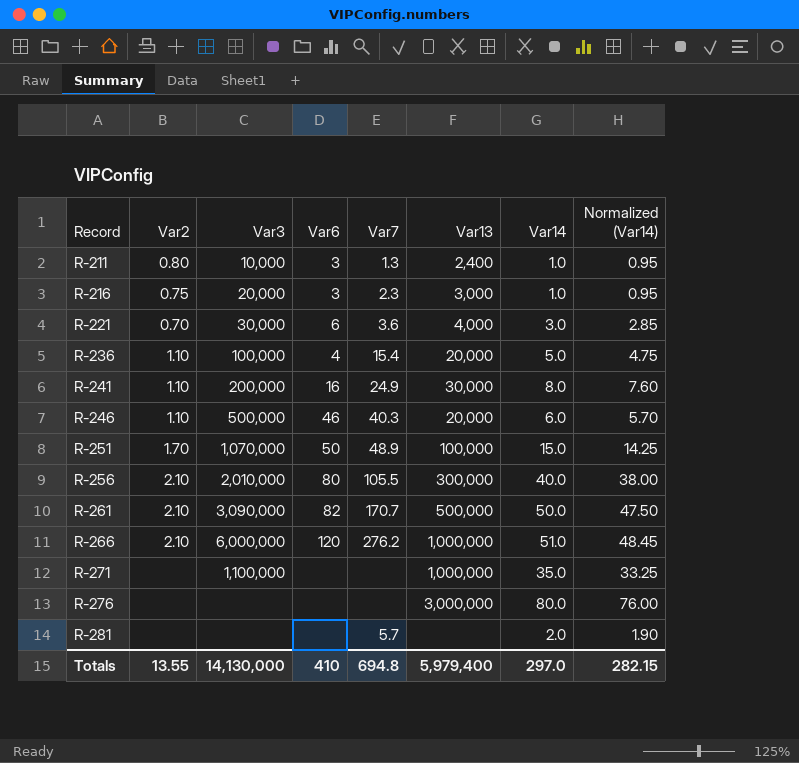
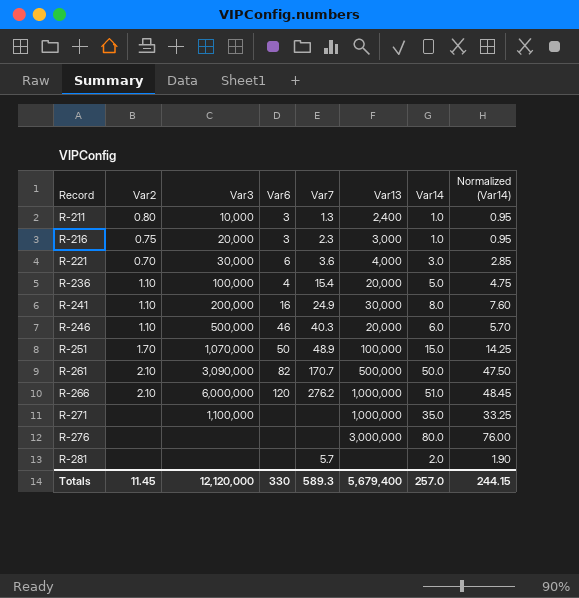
row R-256: 2.10 | 2,010,000 | 80 | 105.5 | 300,000 | 40.0 | 38.00 -> none
Totals | Var2: 13.55 -> 11.45
Totals | Var3: 14,130,000 -> 12,120,000
Totals | Var6: 410 -> 330
Totals | Var7: 694.8 -> 589.3
Totals | Var13: 5,979,400 -> 5,679,400
Totals | Var14: 297.0 -> 257.0
Totals | Normalized (Var14): 282.15 -> 244.15

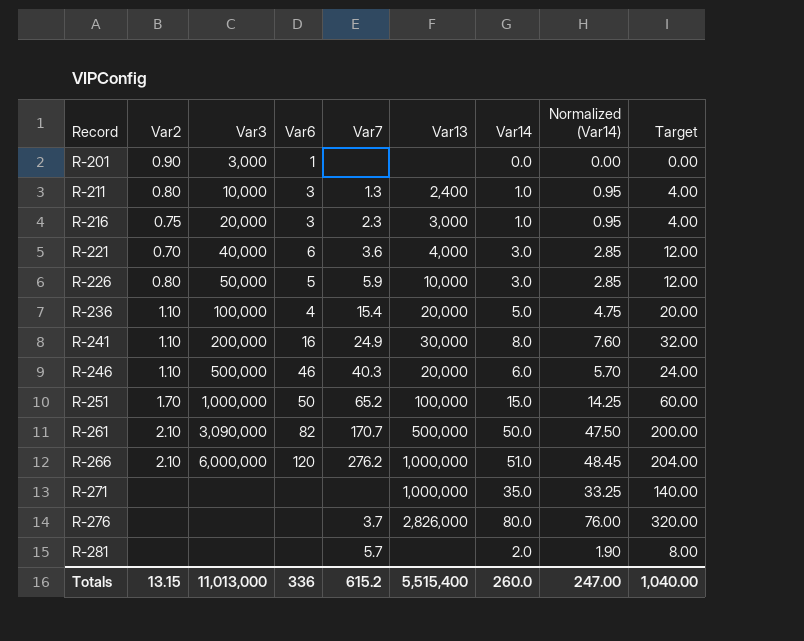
column Target | formula: none -> [Var14] * 4
row R-201: none -> 0.90 | 3,000 | 1 | none | none | 0.0 | 0.00 | 0.00
R-221 | Var3: 30,000 -> 40,000
row R-226: none -> 0.80 | 50,000 | 5 | 5.9 | 10,000 | 3.0 | 2.85 | 12.00
R-251 | Var3: 1,070,000 -> 1,000,000
R-251 | Var7: 48.9 -> 65.2
R-271 | Var3: 1,100,000 -> none
R-276 | Var7: none -> 3.7
R-276 | Var13: 3,000,000 -> 2,826,000
Totals | Var2: 11.45 -> 13.15
Totals | Var3: 12,120,000 -> 11,013,000
Totals | Var6: 330 -> 336
Totals | Var7: 589.3 -> 615.2
Totals | Var13: 5,679,400 -> 5,515,400
Totals | Var14: 257.0 -> 260.0
Totals | Normalized (Var14): 244.15 -> 247.00

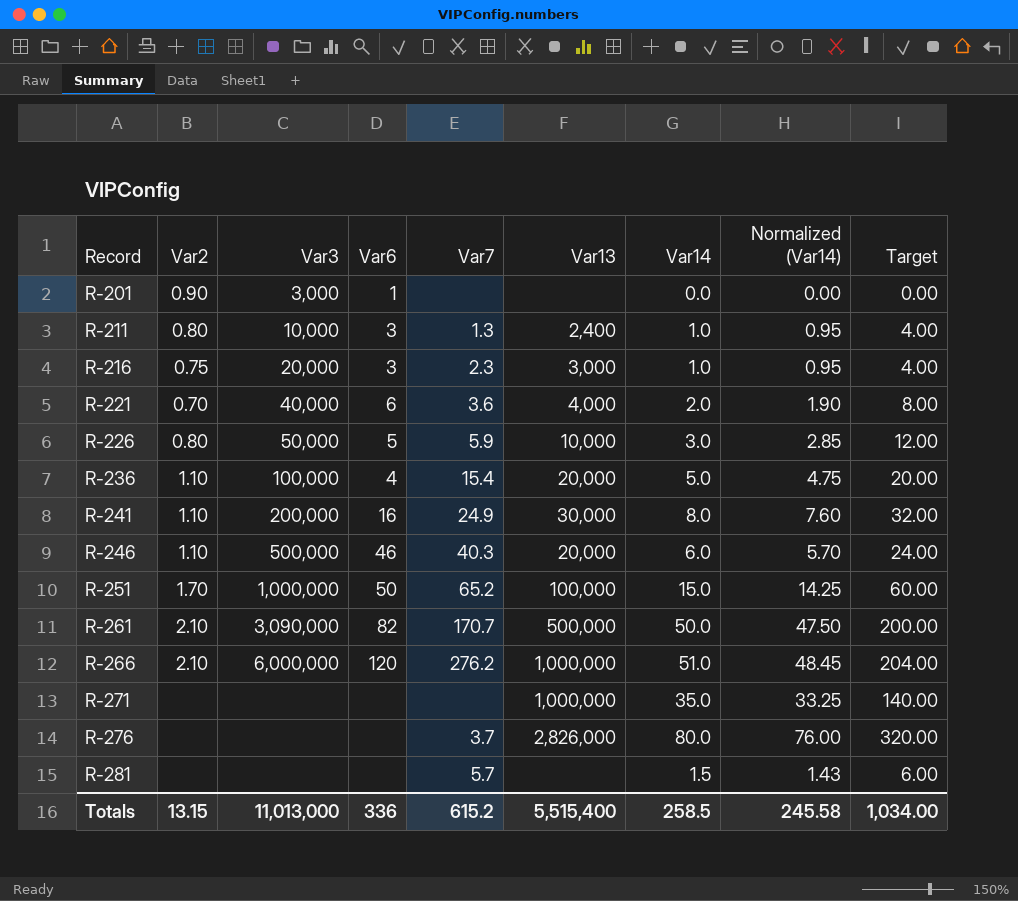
R-221 | Var14: 3.0 -> 2.0
R-221 | Normalized (Var14): 2.85 -> 1.90
R-221 | Target: 12.00 -> 8.00
R-281 | Var14: 2.0 -> 1.5
R-281 | Normalized (Var14): 1.90 -> 1.43
R-281 | Target: 8.00 -> 6.00
Totals | Var14: 260.0 -> 258.5
Totals | Normalized (Var14): 247.00 -> 245.58
Totals | Target: 1,040.00 -> 1,034.00

